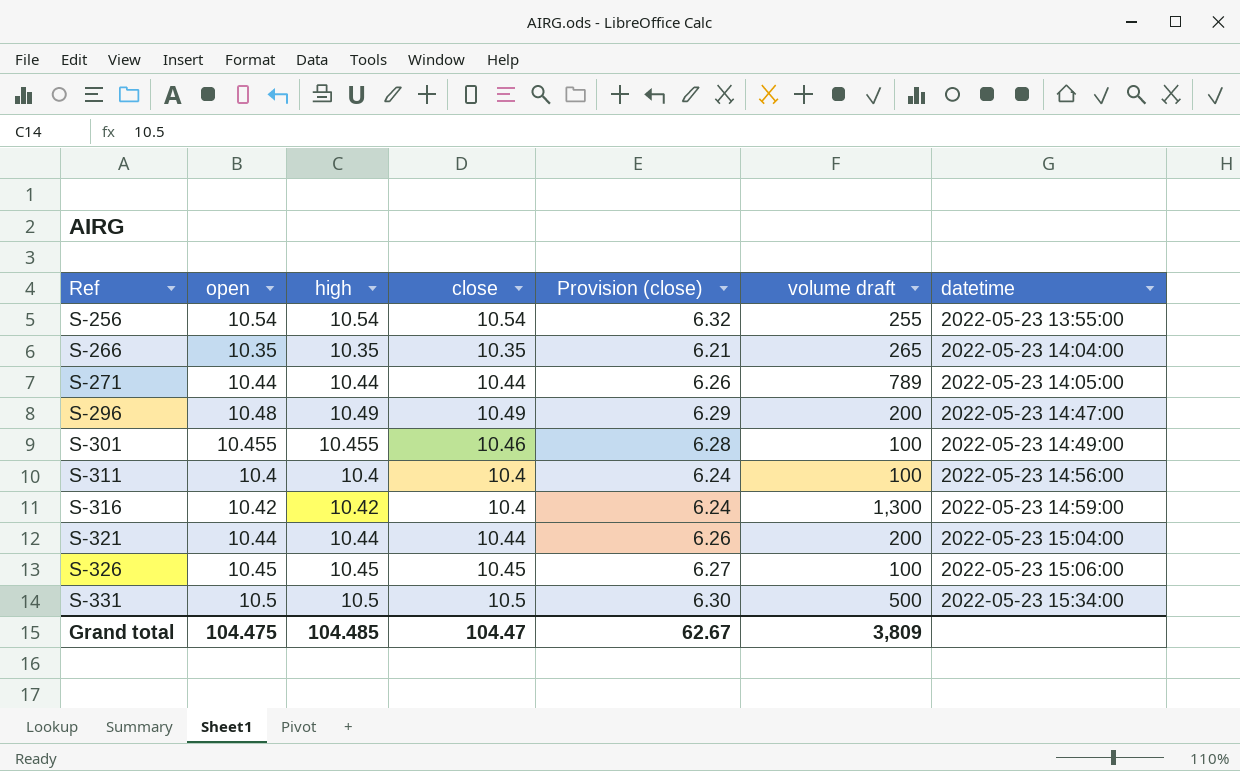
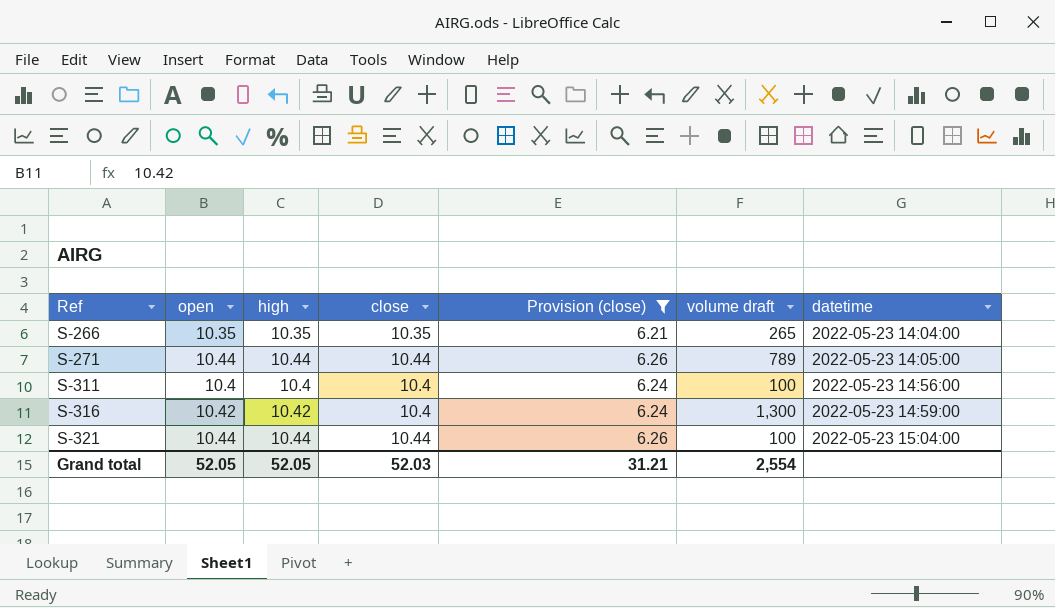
filter: none -> Provision (close) <= 6.26
S-321 | volume draft: 200 -> 100
Grand total | open: 104.475 -> 52.05
Grand total | high: 104.485 -> 52.05
Grand total | close: 104.47 -> 52.03
Grand total | Provision (close): 62.67 -> 31.21
Grand total | volume draft: 3,809 -> 2,554

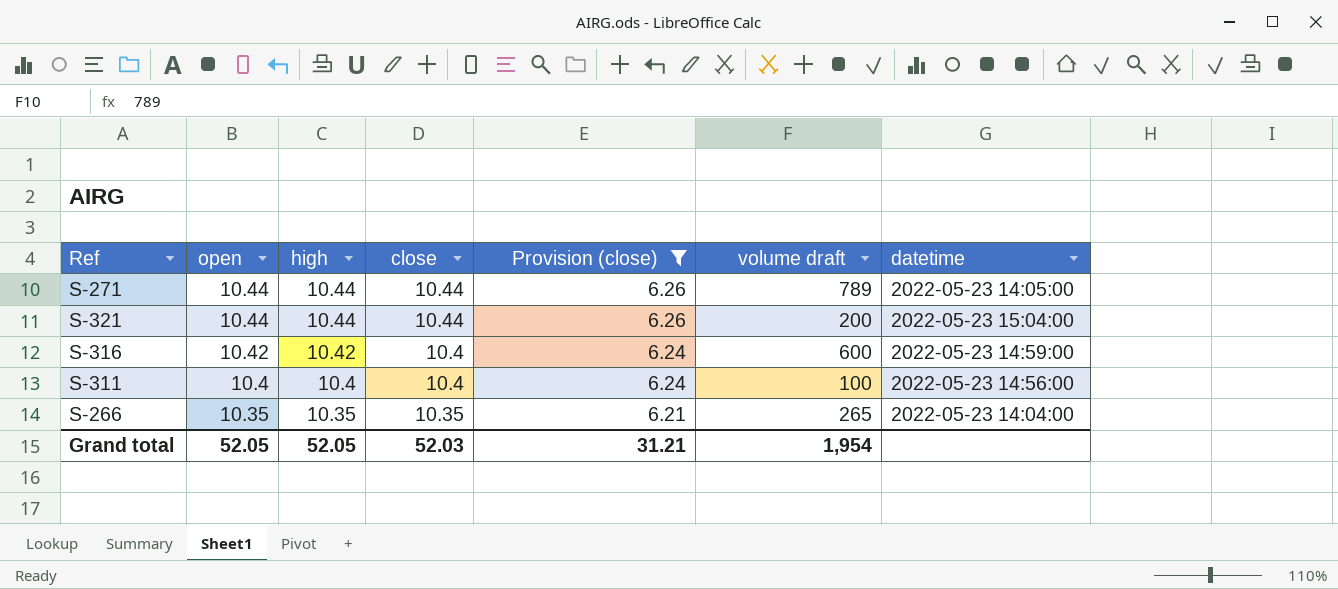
row order: Ref ascending -> open descending
S-321 | volume draft: 100 -> 200
S-316 | volume draft: 1,300 -> 600
Grand total | volume draft: 2,554 -> 1,954

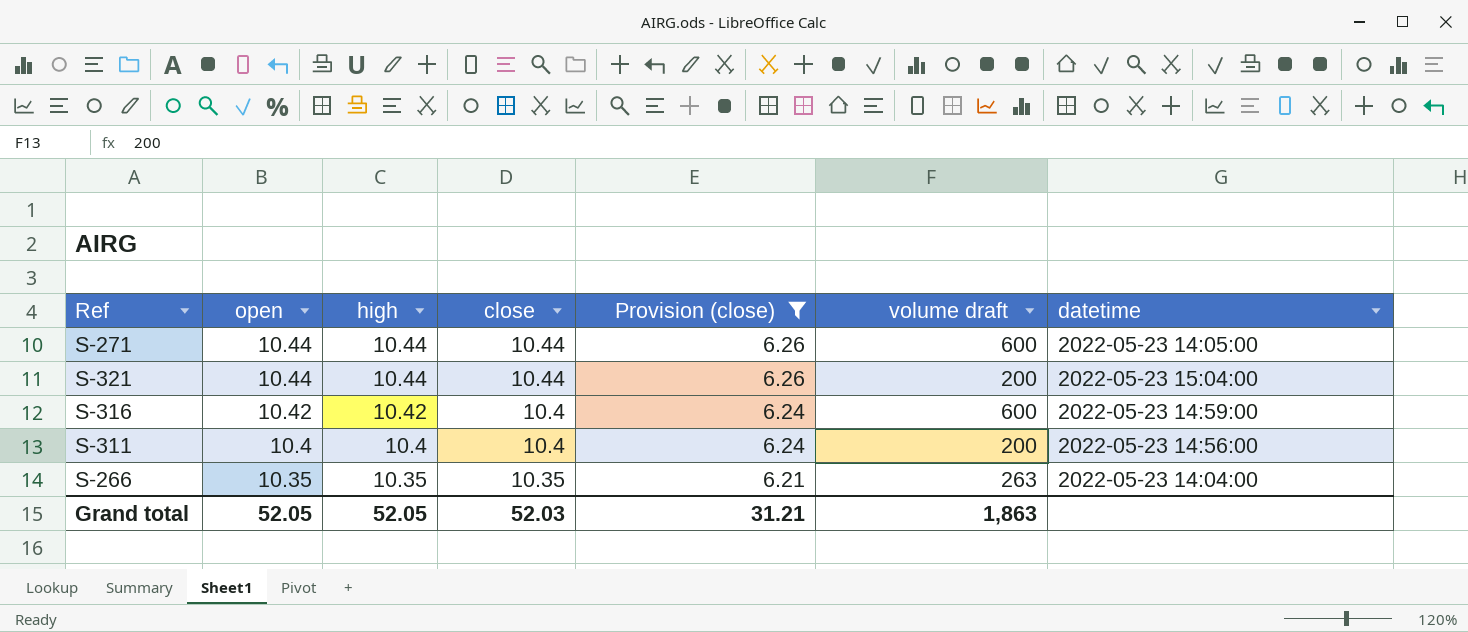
S-271 | volume draft: 789 -> 600
S-311 | volume draft: 100 -> 200
S-266 | volume draft: 265 -> 263
Grand total | volume draft: 1,954 -> 1,863

